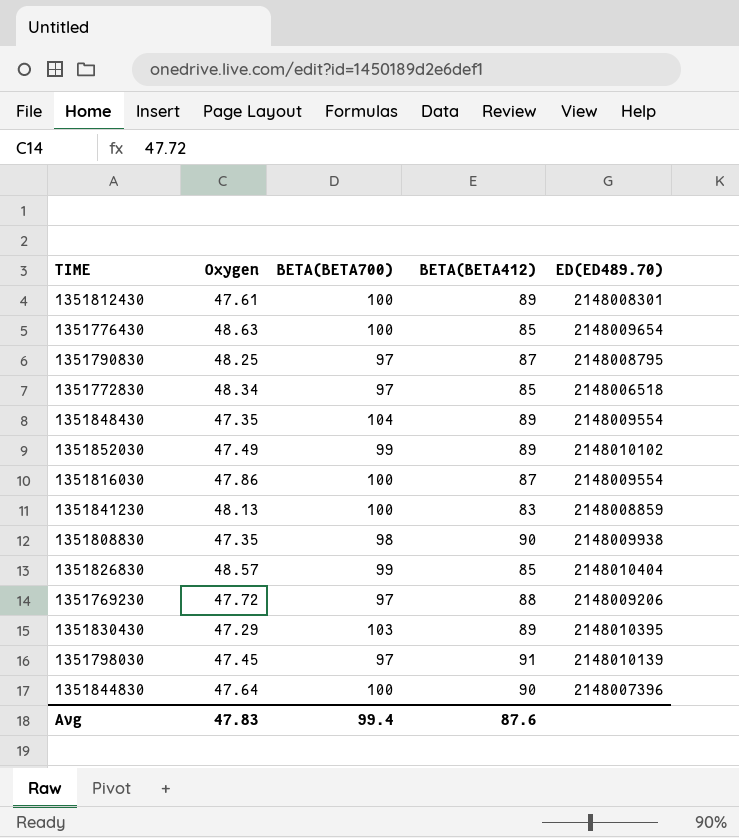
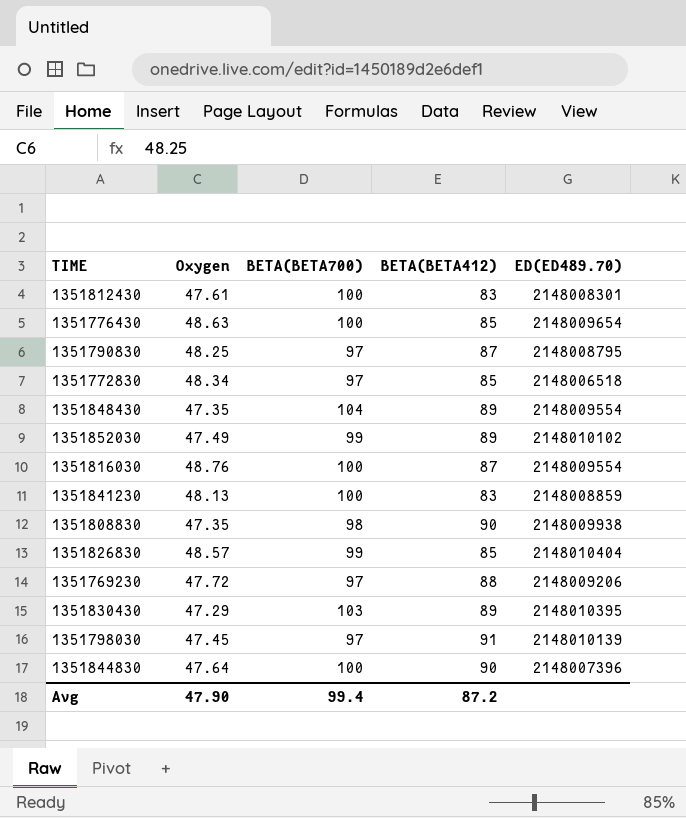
1351812430 | BETA(BETA412): 89 -> 83
1351816030 | Oxygen: 47.86 -> 48.76
Avg | Oxygen: 47.83 -> 47.90
Avg | BETA(BETA412): 87.6 -> 87.2

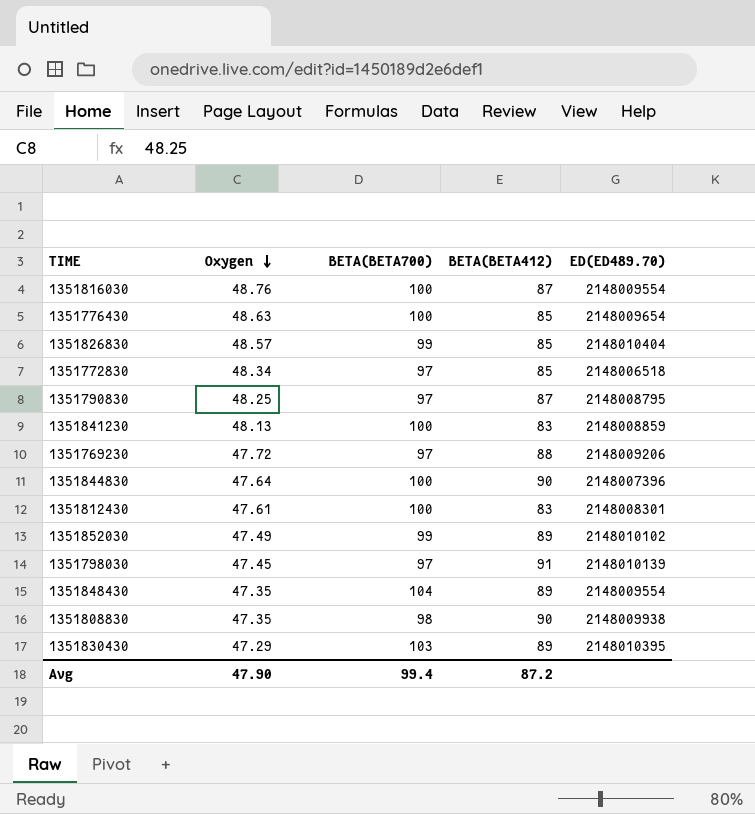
row order: none -> Oxygen descending

